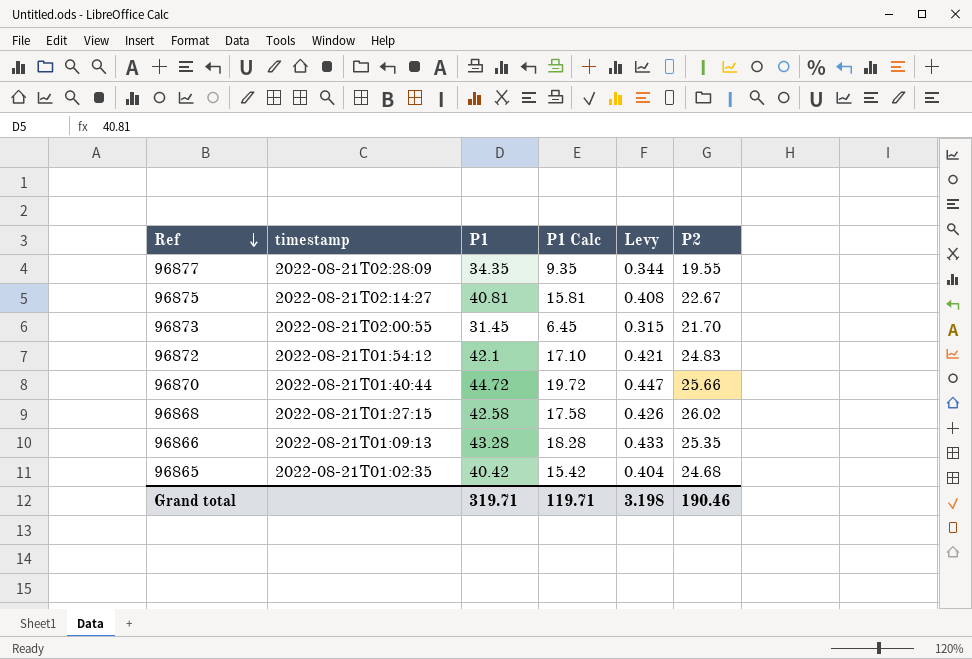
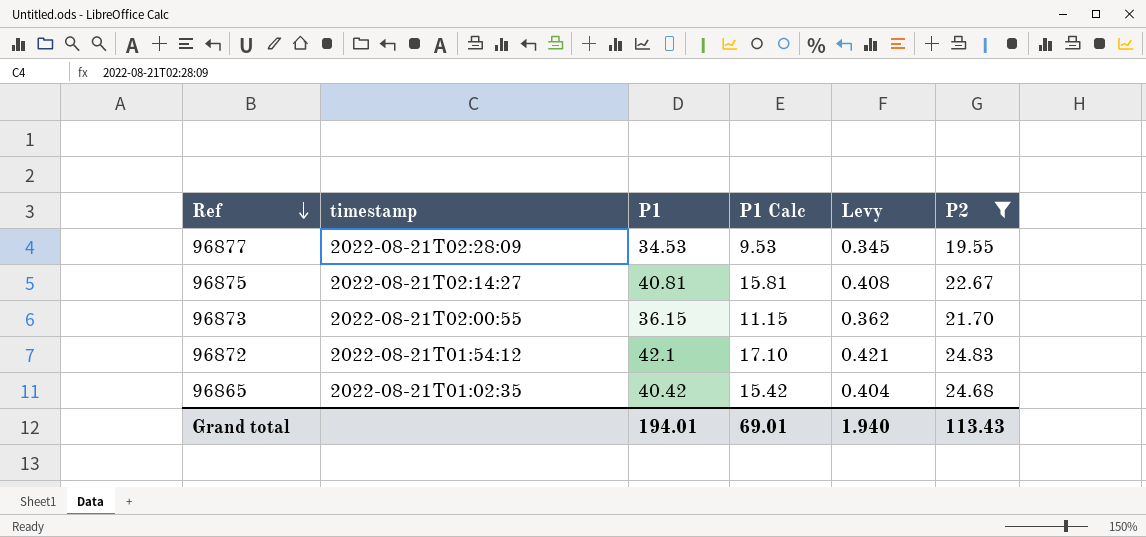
filter: none -> P2 <= 24.83
96877 | P1: 34.35 -> 34.53
96877 | P1 Calc: 9.35 -> 9.53
96877 | Levy: 0.344 -> 0.345
96873 | P1: 31.45 -> 36.15
96873 | P1 Calc: 6.45 -> 11.15
96873 | Levy: 0.315 -> 0.362
Grand total | P1: 319.71 -> 194.01
Grand total | P1 Calc: 119.71 -> 69.01
Grand total | Levy: 3.198 -> 1.940
Grand total | P2: 190.46 -> 113.43

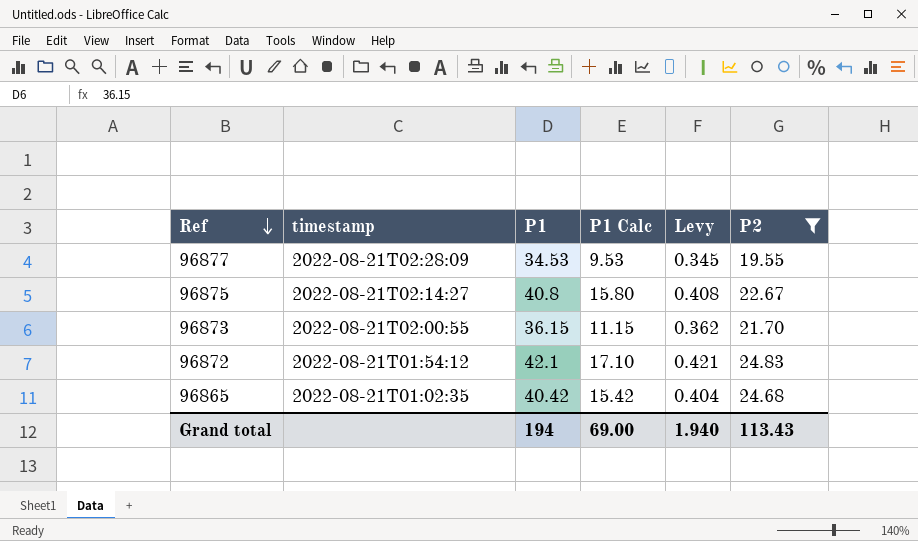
96875 | P1: 40.81 -> 40.8
96875 | P1 Calc: 15.81 -> 15.80
Grand total | P1: 194.01 -> 194
Grand total | P1 Calc: 69.01 -> 69.00

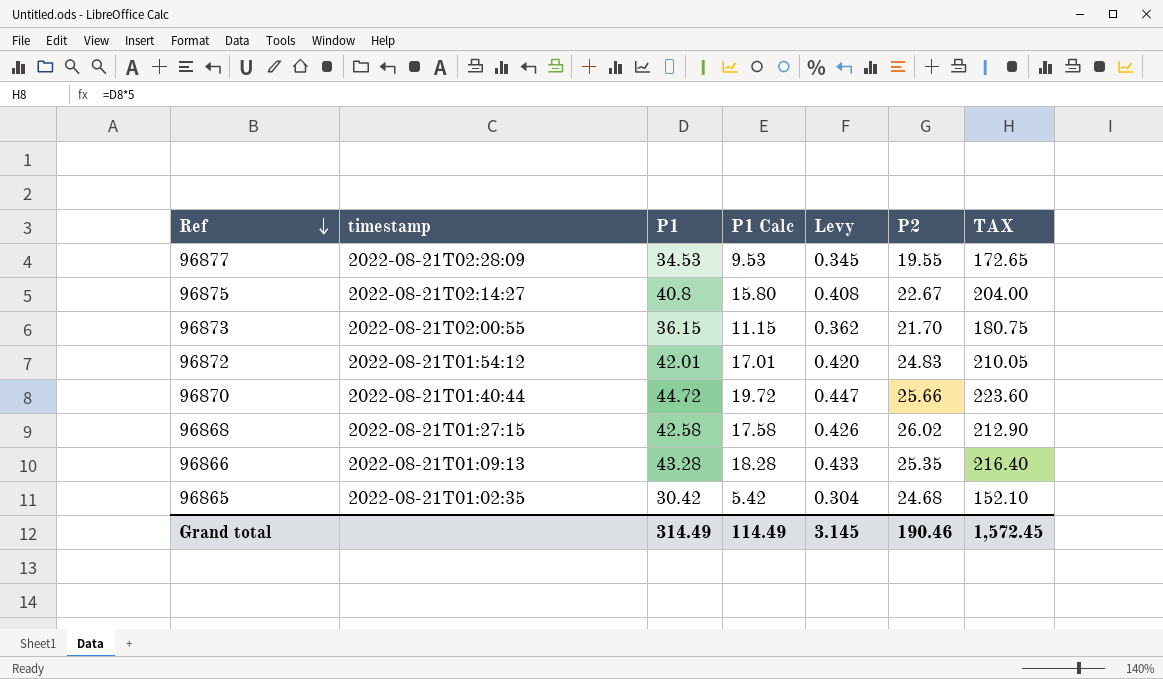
filter: P2 <= 24.83 -> none
column TAX | formula: none -> [P1] * 5
96872 | P1: 42.1 -> 42.01
96872 | P1 Calc: 17.10 -> 17.01
96872 | Levy: 0.421 -> 0.420
96865 | P1: 40.42 -> 30.42
96865 | P1 Calc: 15.42 -> 5.42
96865 | Levy: 0.404 -> 0.304
Grand total | P1: 194 -> 314.49
Grand total | P1 Calc: 69.00 -> 114.49
Grand total | Levy: 1.940 -> 3.145
Grand total | P2: 113.43 -> 190.46

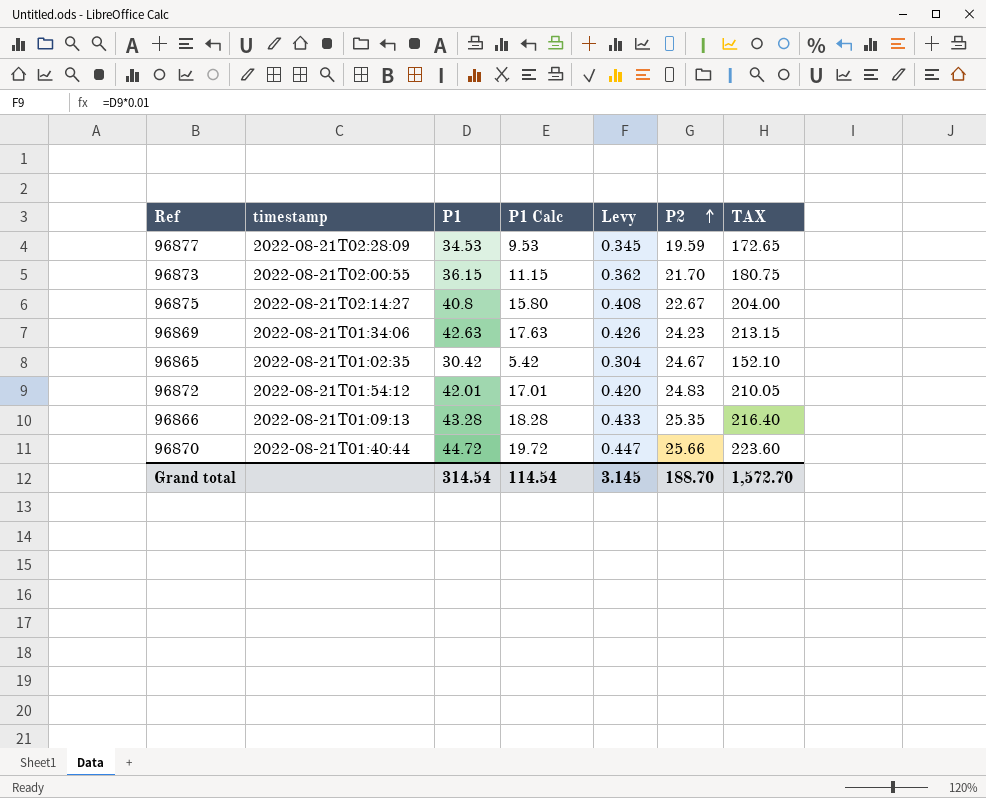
row order: Ref descending -> P2 ascending
row 96868: 2022-08-21T01:27:15 | 42.58 | 17.58 | 0.426 | 26.02 | 212.90 -> none
96877 | P2: 19.55 -> 19.59
row 96869: none -> 2022-08-21T01:34:06 | 42.63 | 17.63 | 0.426 | 24.23 | 213.15
96865 | P2: 24.68 -> 24.67
Grand total | P1: 314.49 -> 314.54
Grand total | P1 Calc: 114.49 -> 114.54
Grand total | P2: 190.46 -> 188.70
Grand total | TAX: 1,572.45 -> 1,572.70

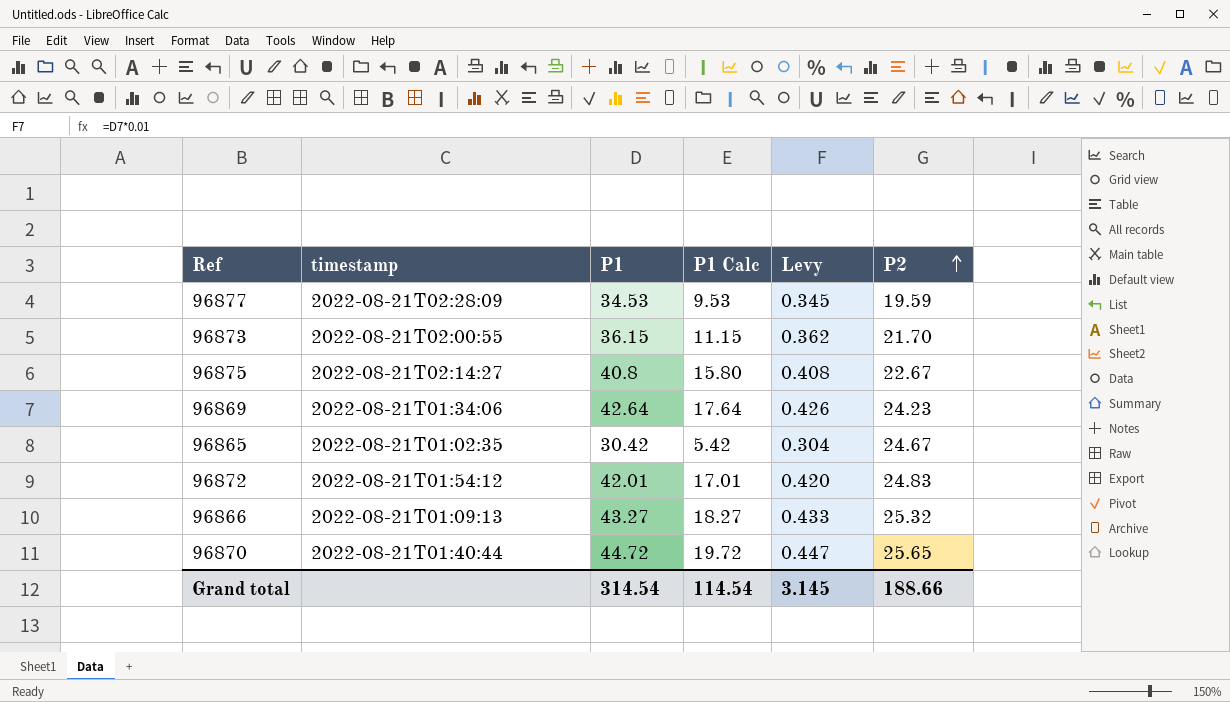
column TAX | formula: [P1] * 5 -> none
96869 | P1: 42.63 -> 42.64
96869 | P1 Calc: 17.63 -> 17.64
96866 | P1: 43.28 -> 43.27
96866 | P1 Calc: 18.28 -> 18.27
96866 | P2: 25.35 -> 25.32
96870 | P2: 25.66 -> 25.65
Grand total | P2: 188.70 -> 188.66

